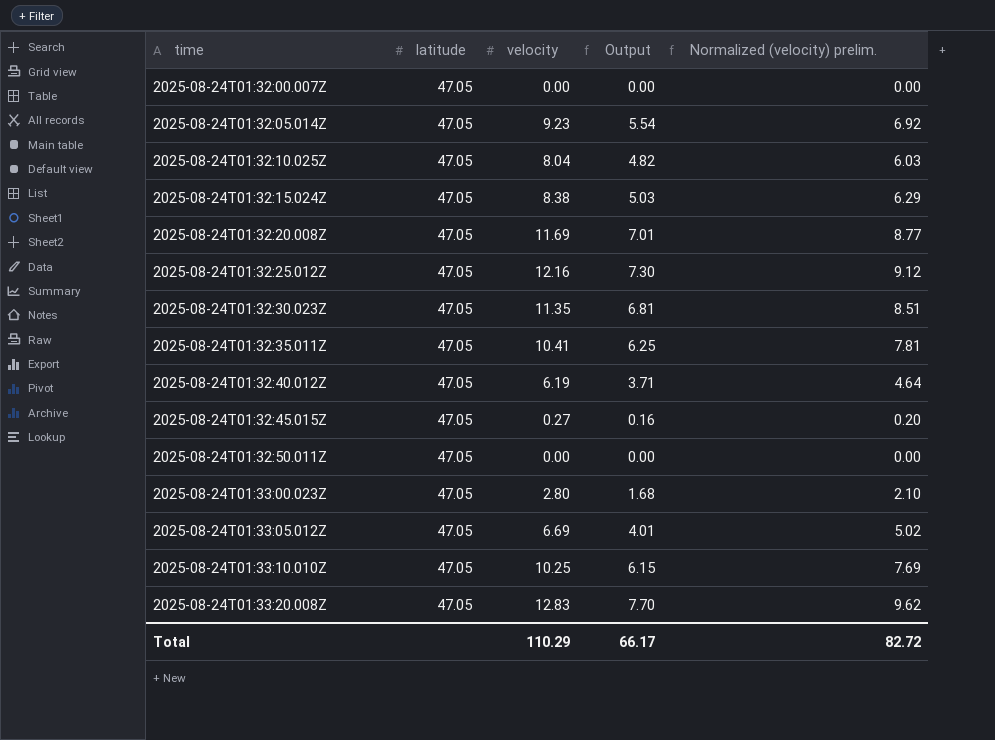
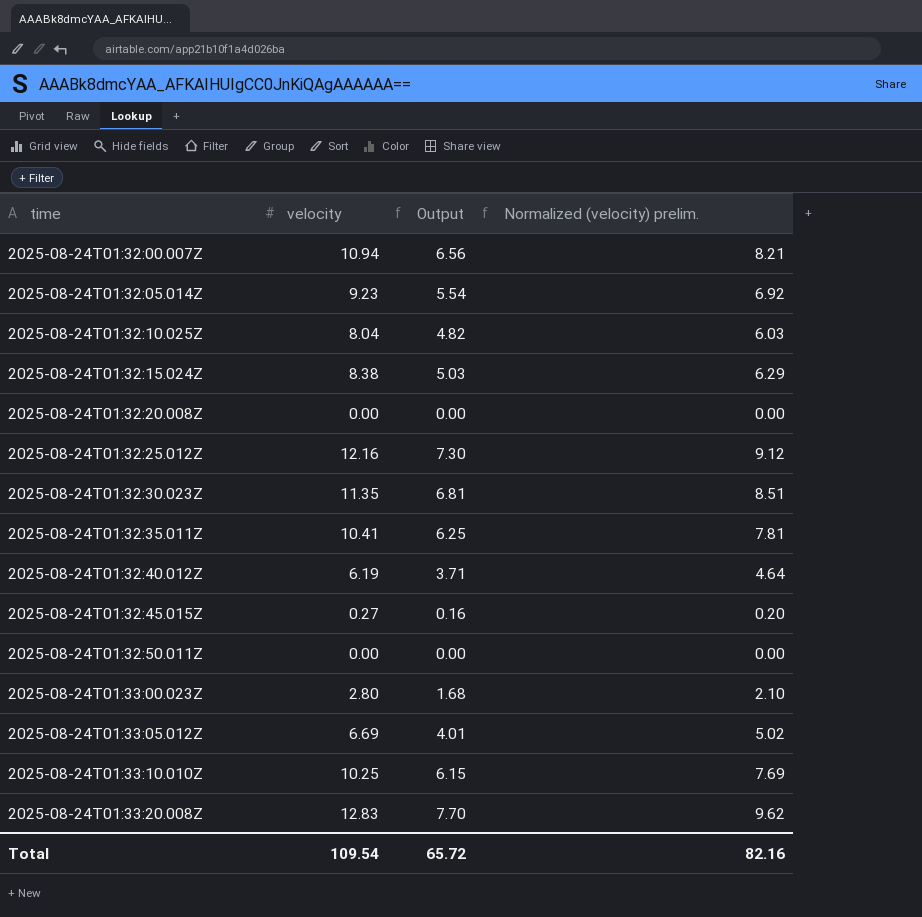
column latitude | position: 2 -> none
2025-08-24T01:32:00.007Z | velocity: 0.00 -> 10.94
2025-08-24T01:32:00.007Z | Output: 0.00 -> 6.56
2025-08-24T01:32:00.007Z | Normalized (velocity) prelim.: 0.00 -> 8.21
2025-08-24T01:32:20.008Z | velocity: 11.69 -> 0.00
2025-08-24T01:32:20.008Z | Output: 7.01 -> 0.00
2025-08-24T01:32:20.008Z | Normalized (velocity) prelim.: 8.77 -> 0.00
Total | velocity: 110.29 -> 109.54
Total | Output: 66.17 -> 65.72
Total | Normalized (velocity) prelim.: 82.72 -> 82.16

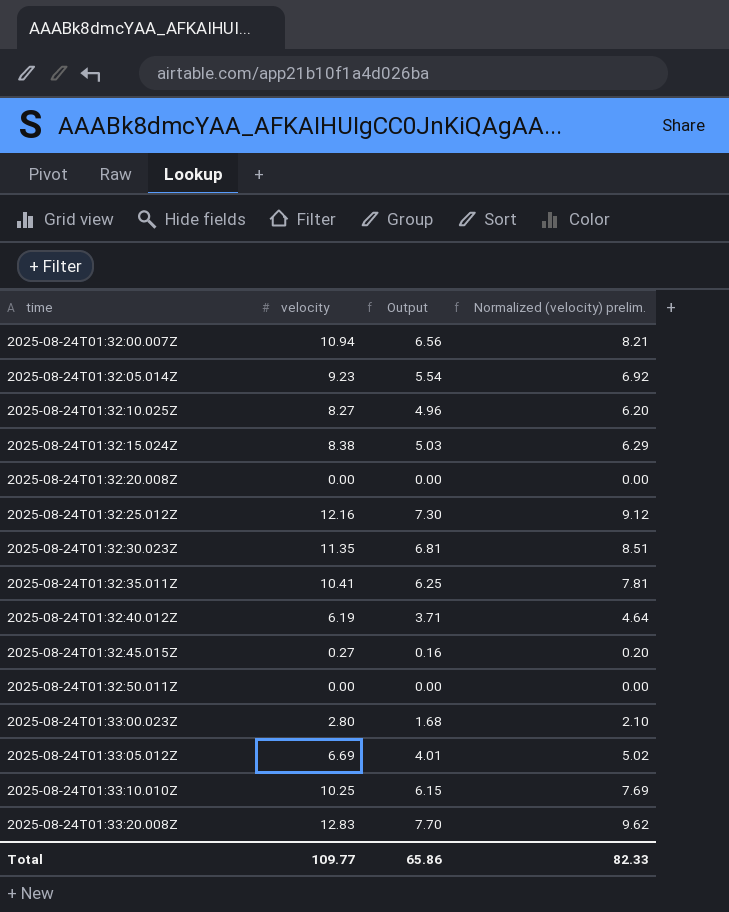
2025-08-24T01:32:10.025Z | velocity: 8.04 -> 8.27
2025-08-24T01:32:10.025Z | Output: 4.82 -> 4.96
2025-08-24T01:32:10.025Z | Normalized (velocity) prelim.: 6.03 -> 6.20
Total | velocity: 109.54 -> 109.77
Total | Output: 65.72 -> 65.86
Total | Normalized (velocity) prelim.: 82.16 -> 82.33

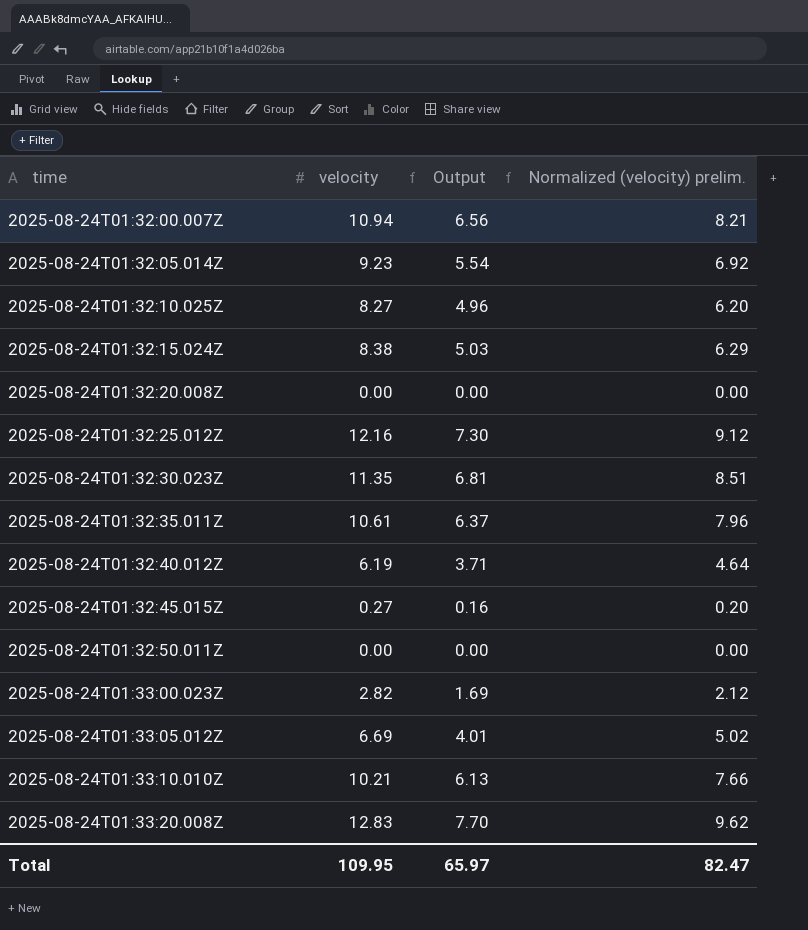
2025-08-24T01:32:35.011Z | velocity: 10.41 -> 10.61
2025-08-24T01:32:35.011Z | Output: 6.25 -> 6.37
2025-08-24T01:32:35.011Z | Normalized (velocity) prelim.: 7.81 -> 7.96
2025-08-24T01:33:00.023Z | velocity: 2.80 -> 2.82
2025-08-24T01:33:00.023Z | Output: 1.68 -> 1.69
2025-08-24T01:33:00.023Z | Normalized (velocity) prelim.: 2.10 -> 2.12
2025-08-24T01:33:10.010Z | velocity: 10.25 -> 10.21
2025-08-24T01:33:10.010Z | Output: 6.15 -> 6.13
2025-08-24T01:33:10.010Z | Normalized (velocity) prelim.: 7.69 -> 7.66
Total | velocity: 109.77 -> 109.95
Total | Output: 65.86 -> 65.97
Total | Normalized (velocity) prelim.: 82.33 -> 82.47

